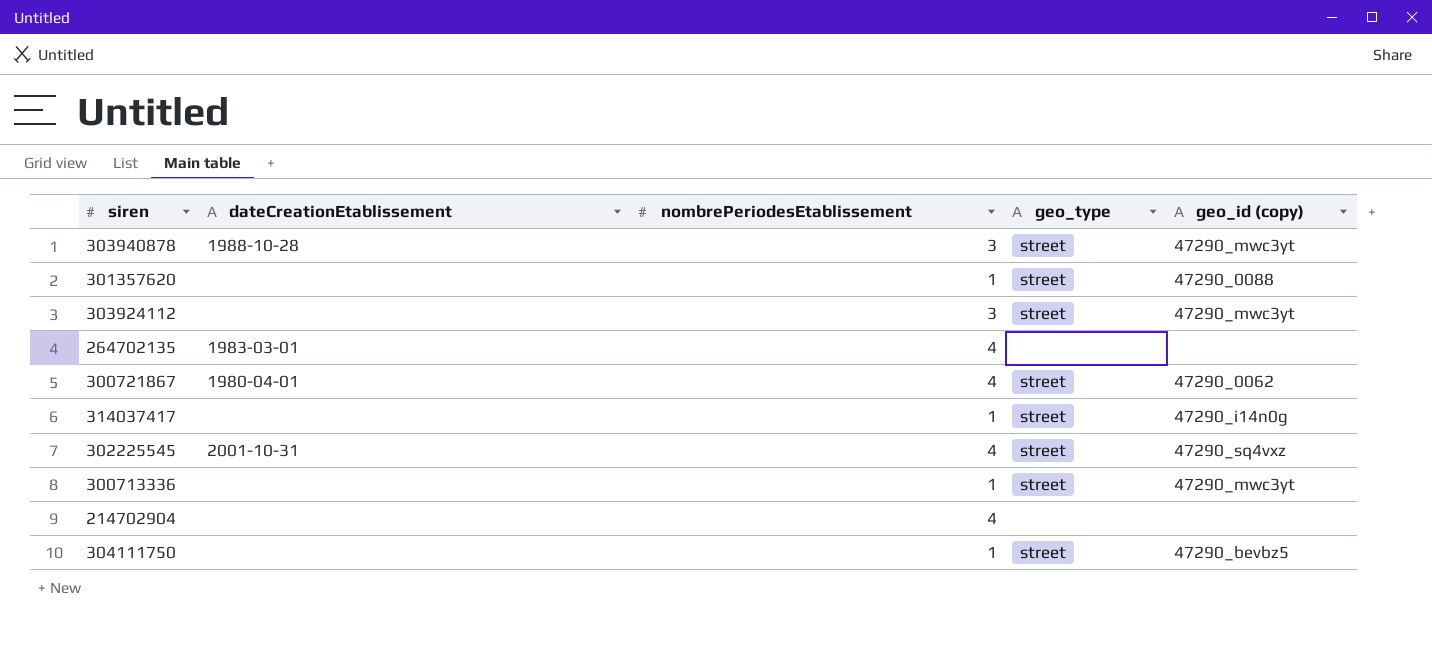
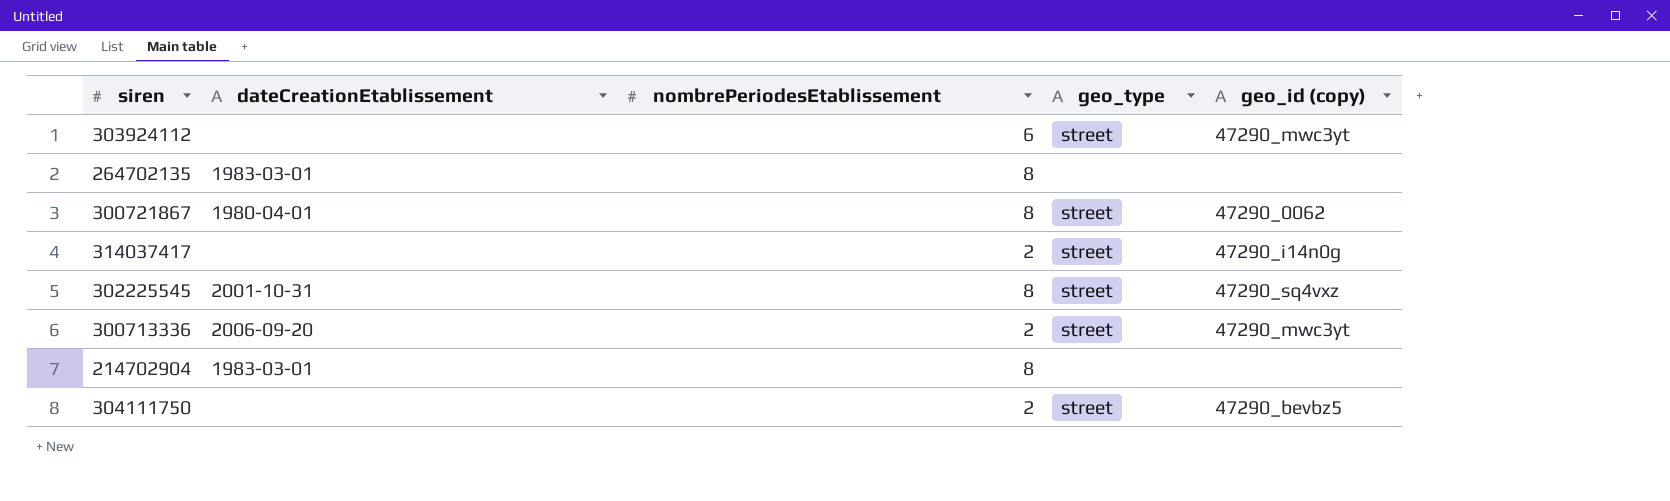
row 303940878: 1988-10-28 | 3 | street | 47290_mwc3yt -> none
row 301357620: none | 1 | street | 47290_0088 -> none
303924112 | nombrePeriodesEtablissement: 3 -> 6
264702135 | nombrePeriodesEtablissement: 4 -> 8
300721867 | nombrePeriodesEtablissement: 4 -> 8
314037417 | nombrePeriodesEtablissement: 1 -> 2
302225545 | nombrePeriodesEtablissement: 4 -> 8
300713336 | dateCreationEtablissement: none -> 2006-09-20
300713336 | nombrePeriodesEtablissement: 1 -> 2
214702904 | dateCreationEtablissement: none -> 1983-03-01
214702904 | nombrePeriodesEtablissement: 4 -> 8
304111750 | nombrePeriodesEtablissement: 1 -> 2

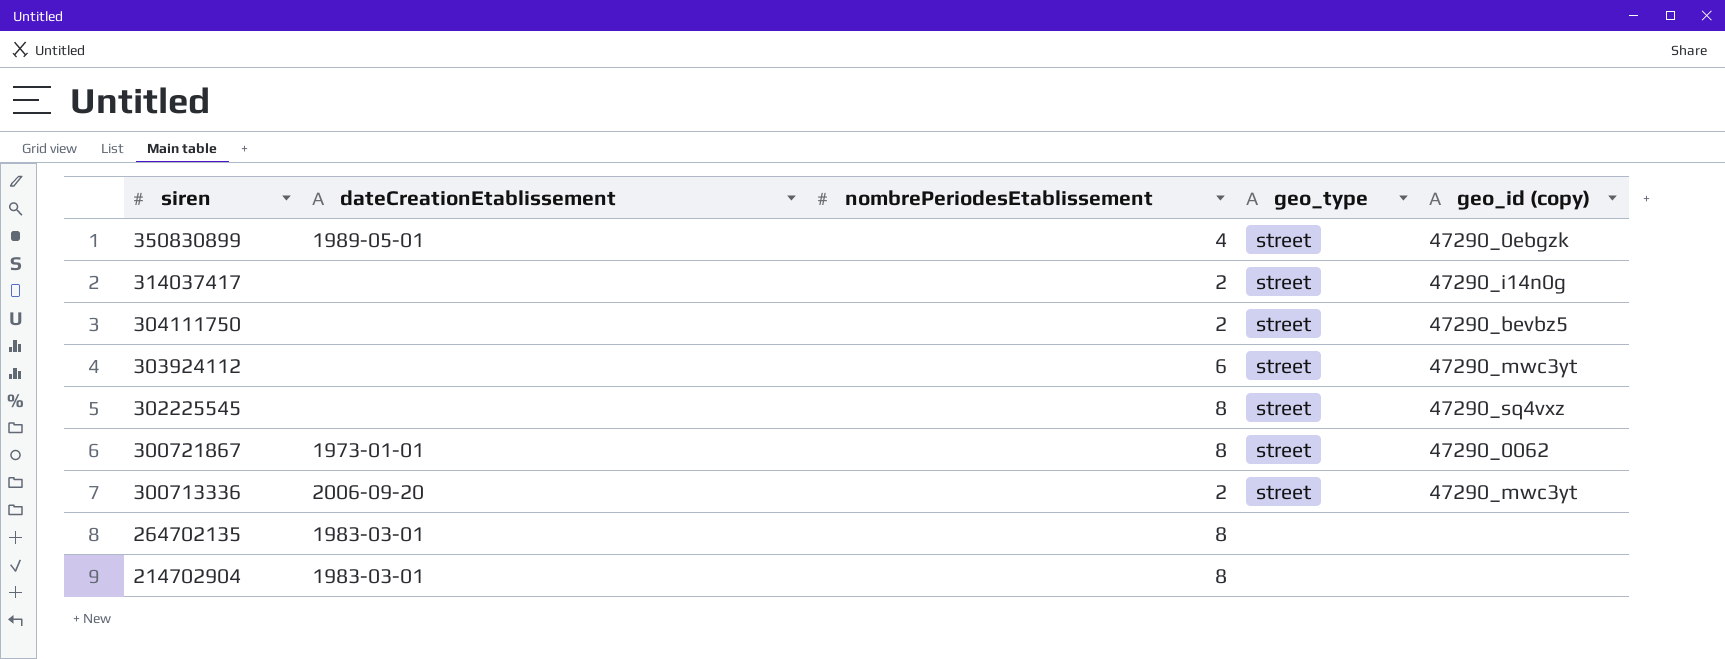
row order: none -> siren descending
row 350830899: none -> 1989-05-01 | 4 | street | 47290_0ebgzk
302225545 | dateCreationEtablissement: 2001-10-31 -> none
300721867 | dateCreationEtablissement: 1980-04-01 -> 1973-01-01

